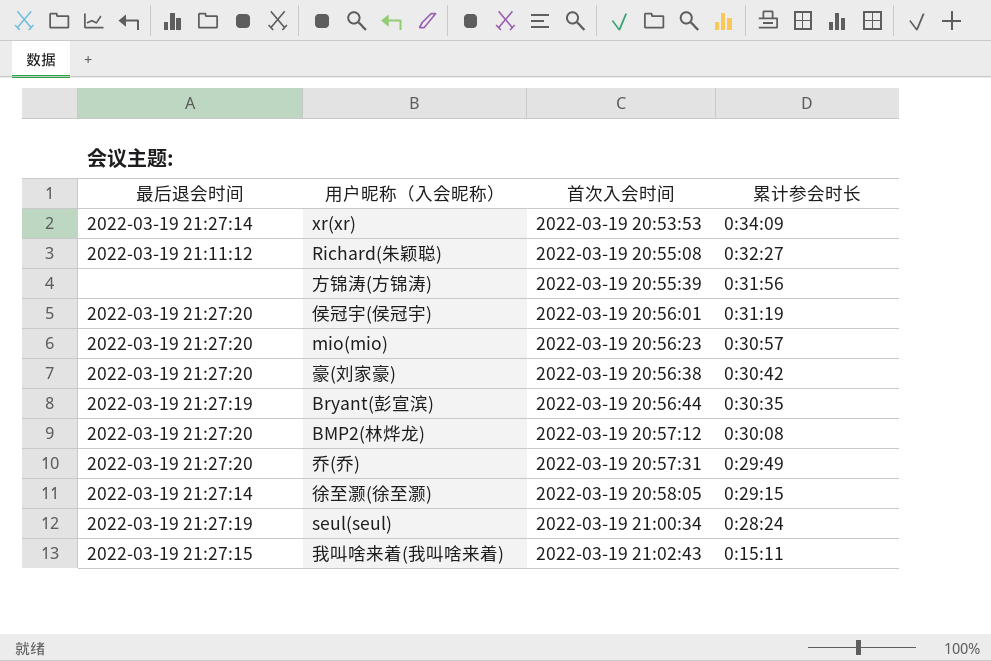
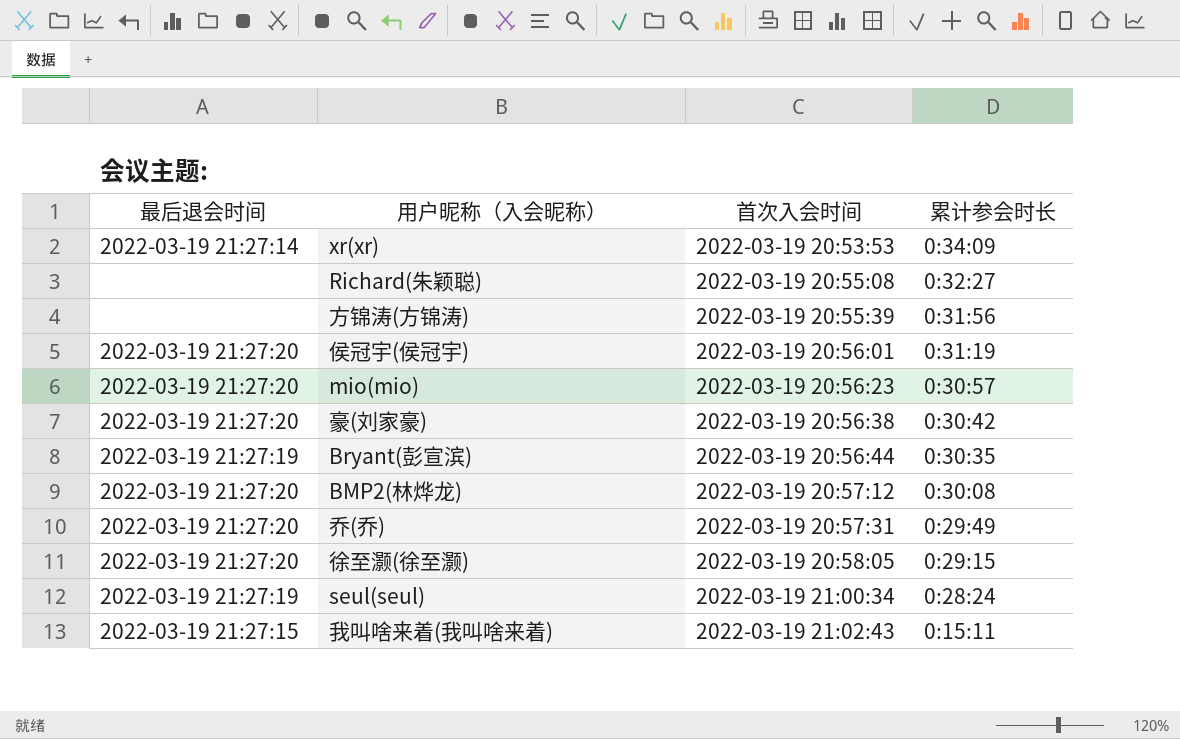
Richard(朱颖聪) | 最后退会时间: 2022-03-19 21:11:12 -> none
徐至灏(徐至灏) | 最后退会时间: 2022-03-19 21:27:14 -> 2022-03-19 21:27:20

